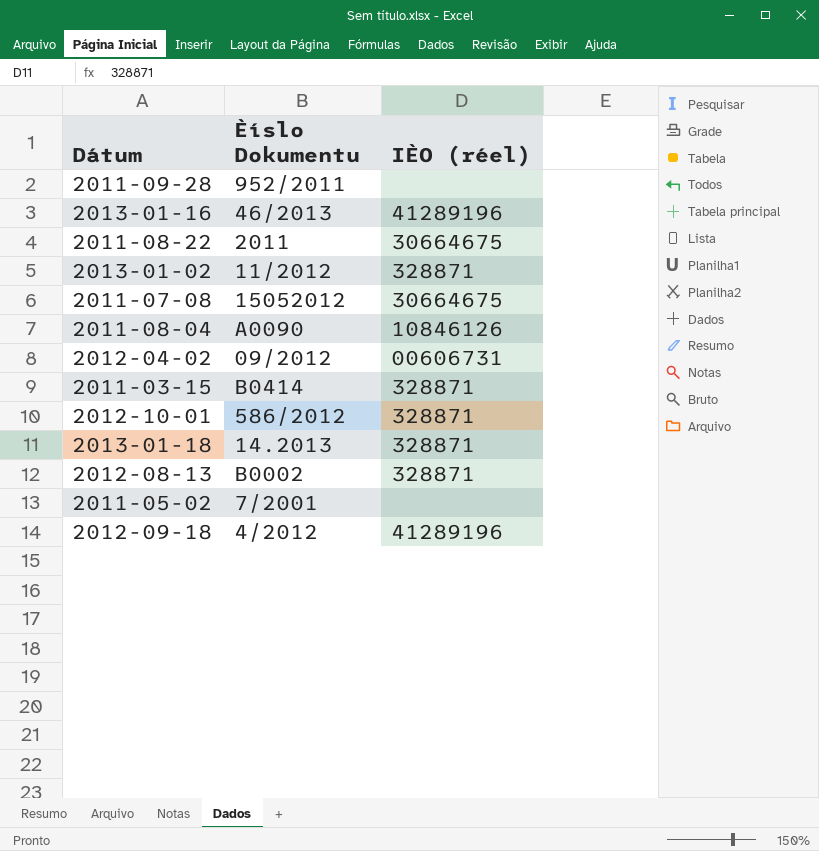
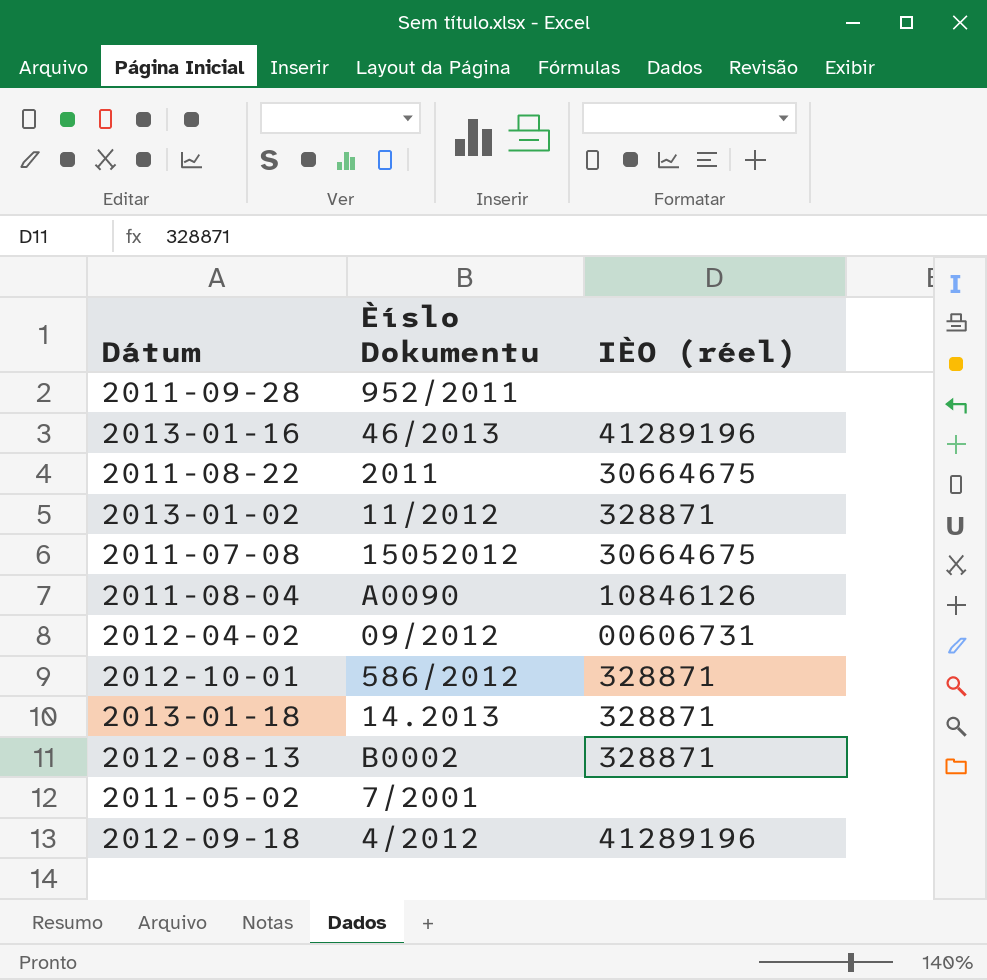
row 2011-03-15: B0414 | 328871 -> none

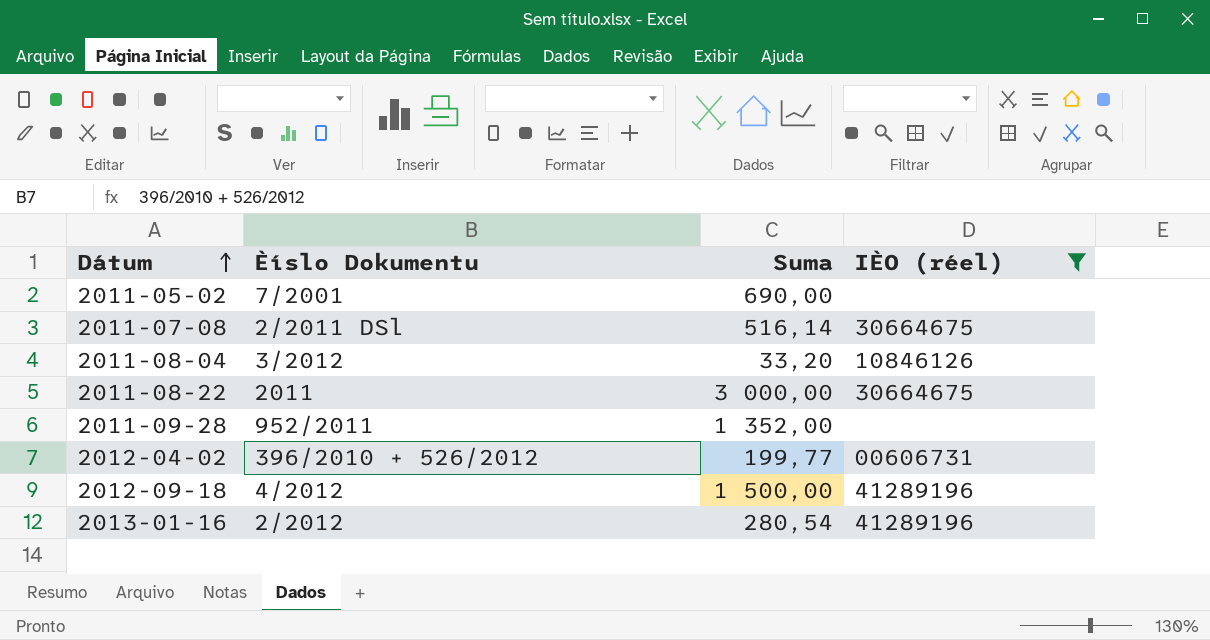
filter: none -> IÈO (réel) != 328871
row order: none -> Dátum ascending
column Suma | position: none -> 3
2011-07-08 | Èíslo Dokumentu: 15052012 -> 2/2011 DSl
2011-08-04 | Èíslo Dokumentu: A0090 -> 3/2012
2012-04-02 | Èíslo Dokumentu: 09/2012 -> 396/2010 + 526/2012
2013-01-16 | Èíslo Dokumentu: 46/2013 -> 2/2012

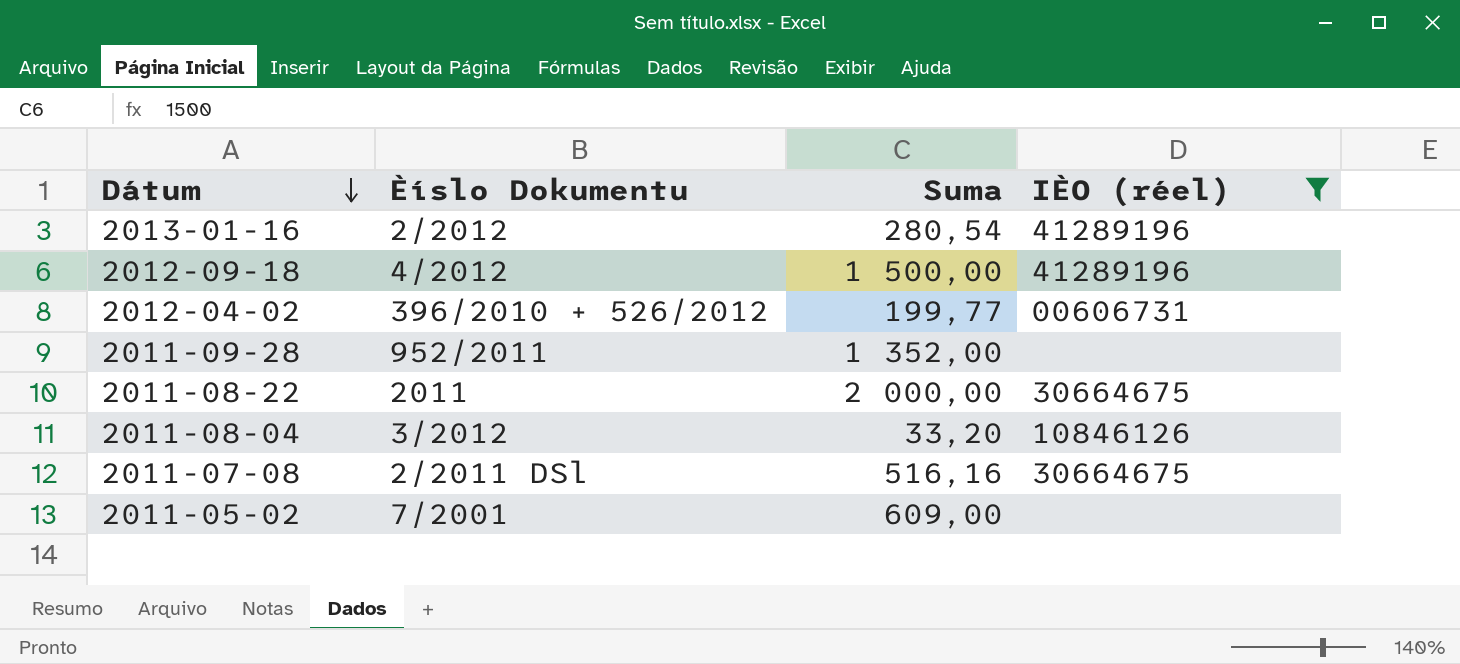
row order: Dátum ascending -> Dátum descending
2011-08-22 | Suma: 3 000,00 -> 2 000,00
2011-07-08 | Suma: 516,14 -> 516,16
2011-05-02 | Suma: 690,00 -> 609,00

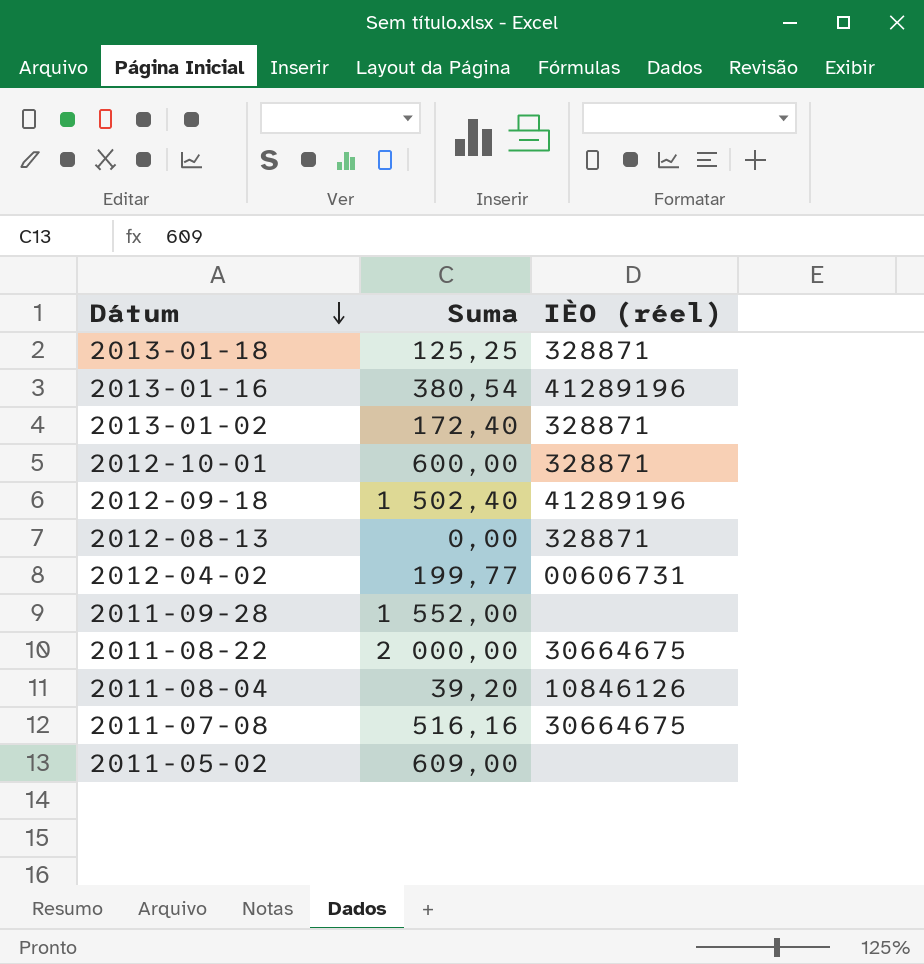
filter: IÈO (réel) != 328871 -> none
column Èíslo Dokumentu | position: 2 -> none
2013-01-16 | Suma: 280,54 -> 380,54
2012-09-18 | Suma: 1 500,00 -> 1 502,40
2011-09-28 | Suma: 1 352,00 -> 1 552,00
2011-08-04 | Suma: 33,20 -> 39,20

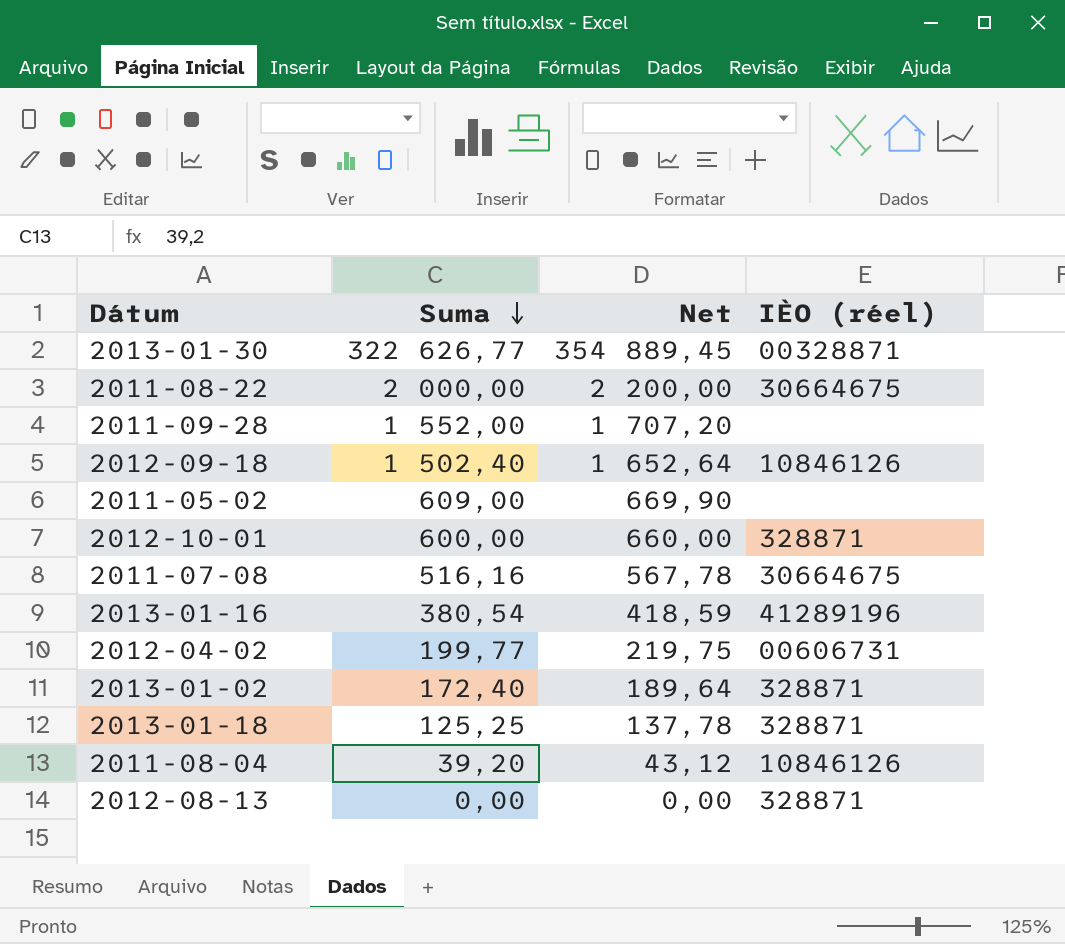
row order: Dátum descending -> Suma descending
column Net | formula: none -> [Suma] * 1,1
row 2013-01-30: none -> 322 626,77 | 354 889,45 | 00328871
2012-09-18 | IÈO (réel): 41289196 -> 10846126

